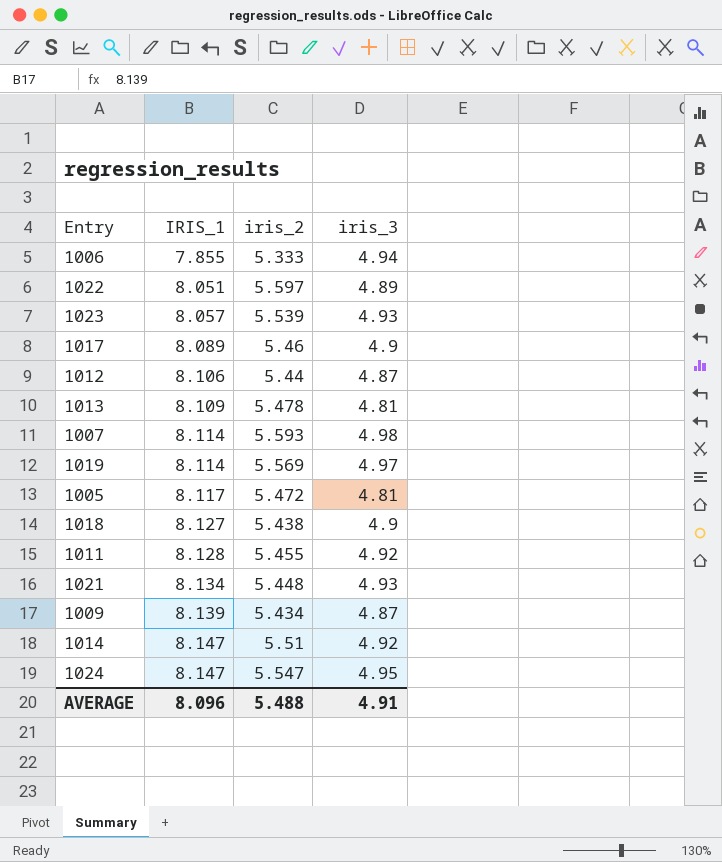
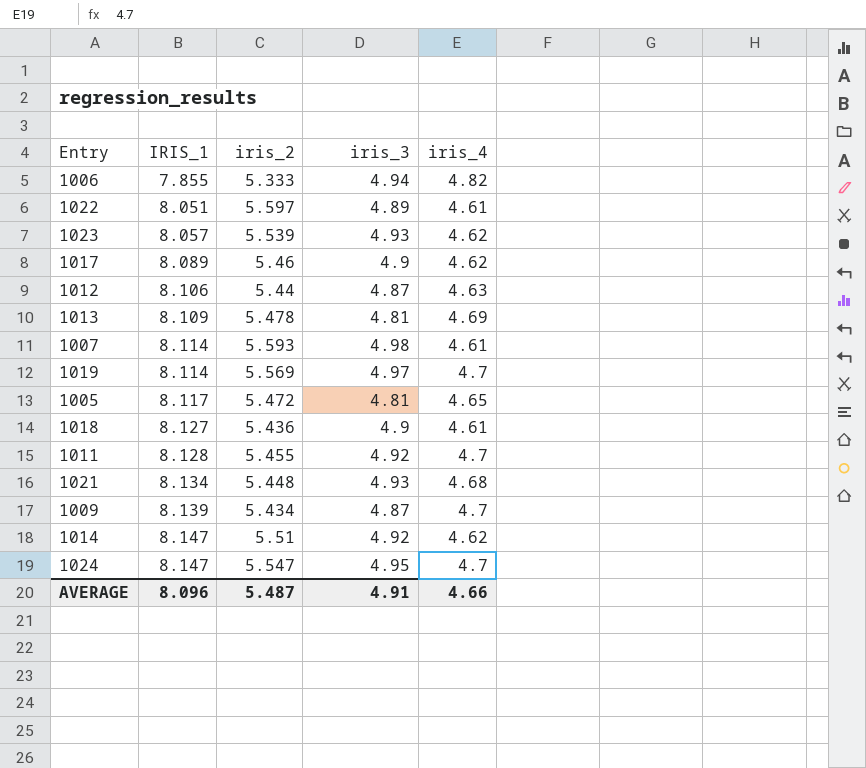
column iris_4 | position: none -> 5
1018 | iris_2: 5.438 -> 5.436
AVERAGE | iris_2: 5.488 -> 5.487

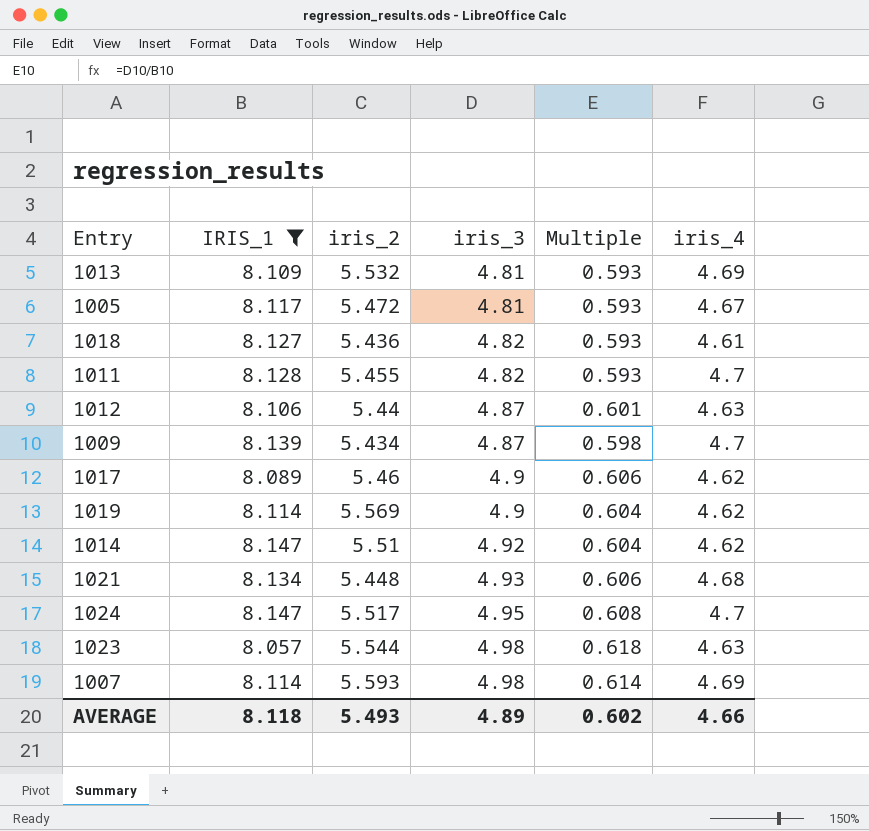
filter: none -> IRIS_1 >= 8.057
row order: IRIS_1 ascending -> iris_3 ascending
column Multiple | formula: none -> [iris_3] / [IRIS_1]
1013 | iris_2: 5.478 -> 5.532
1005 | iris_4: 4.65 -> 4.67
1018 | iris_3: 4.9 -> 4.82
1011 | iris_3: 4.92 -> 4.82
1019 | iris_3: 4.97 -> 4.9
1019 | iris_4: 4.7 -> 4.62
1024 | iris_2: 5.547 -> 5.517
1023 | iris_2: 5.539 -> 5.544
1023 | iris_3: 4.93 -> 4.98
1023 | iris_4: 4.62 -> 4.63
1007 | iris_4: 4.61 -> 4.69
AVERAGE | IRIS_1: 8.096 -> 8.118
AVERAGE | iris_2: 5.487 -> 5.493
AVERAGE | iris_3: 4.91 -> 4.89

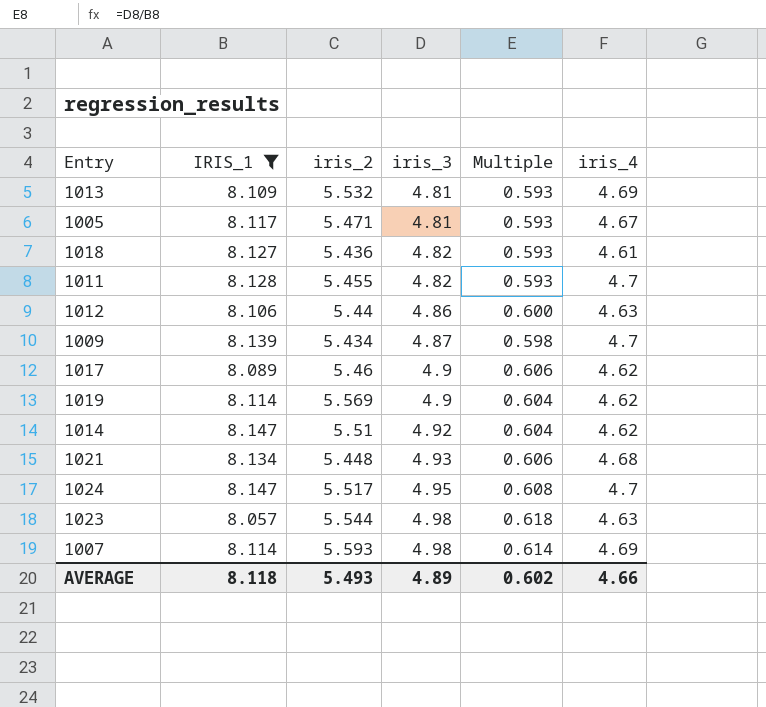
1005 | iris_2: 5.472 -> 5.471
1012 | iris_3: 4.87 -> 4.86
1012 | Multiple: 0.601 -> 0.600

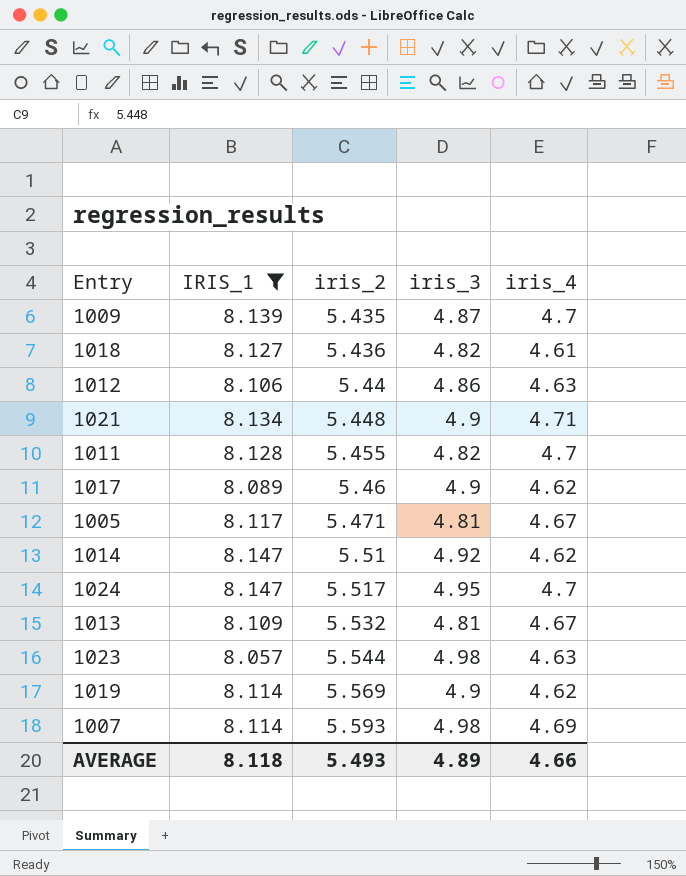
row order: iris_3 ascending -> iris_2 ascending
column Multiple | formula: [iris_3] / [IRIS_1] -> none
1009 | iris_2: 5.434 -> 5.435
1021 | iris_3: 4.93 -> 4.9
1021 | iris_4: 4.68 -> 4.71
1013 | iris_4: 4.69 -> 4.67

